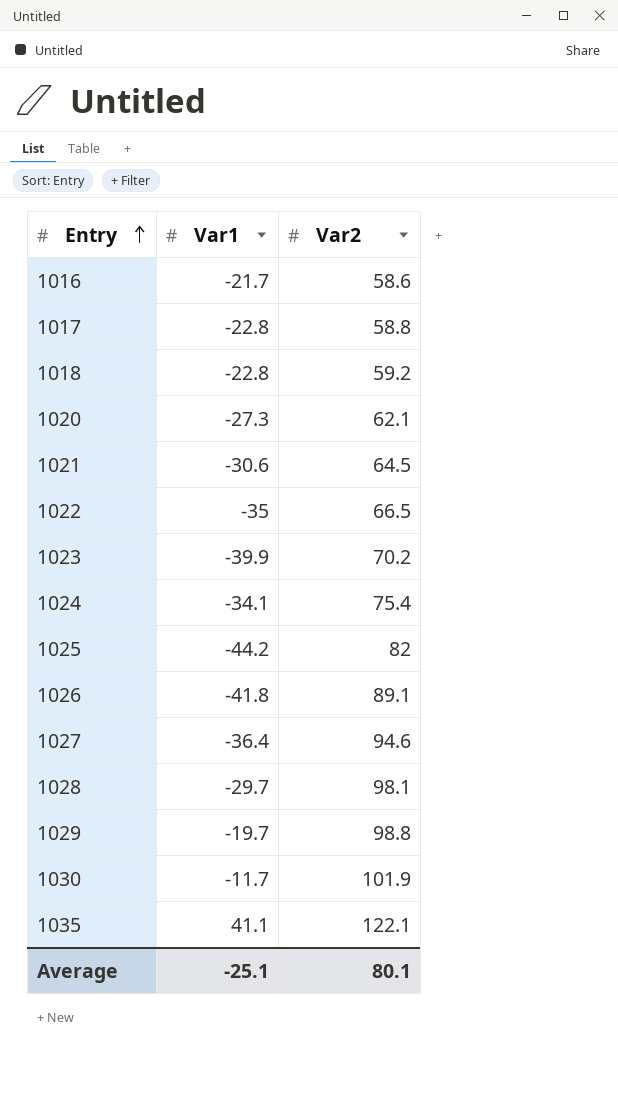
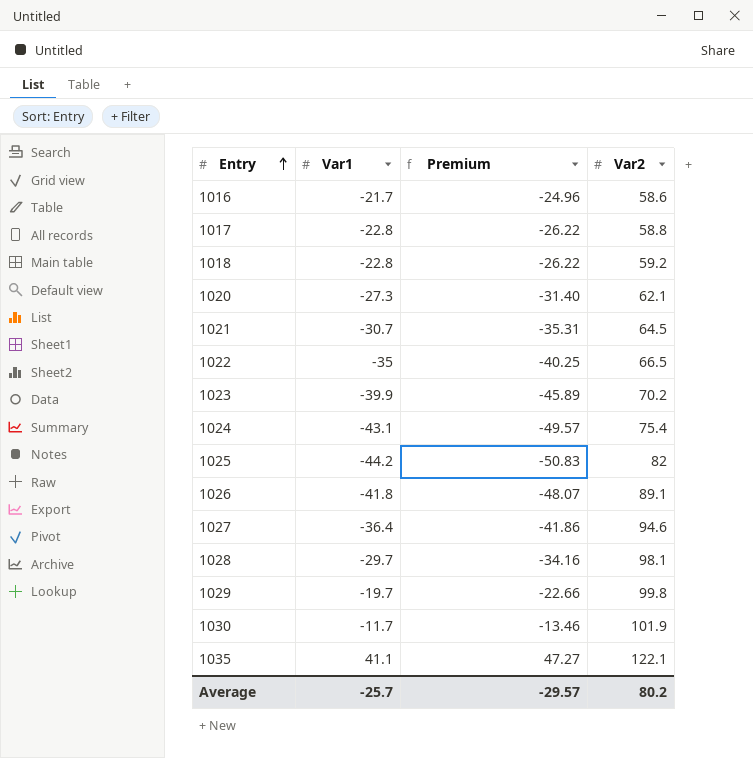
column Premium | formula: none -> [Var1] * 1.15
1021 | Var1: -30.6 -> -30.7
1024 | Var1: -34.1 -> -43.1
1029 | Var2: 98.8 -> 99.8
Average | Var1: -25.1 -> -25.7
Average | Var2: 80.1 -> 80.2

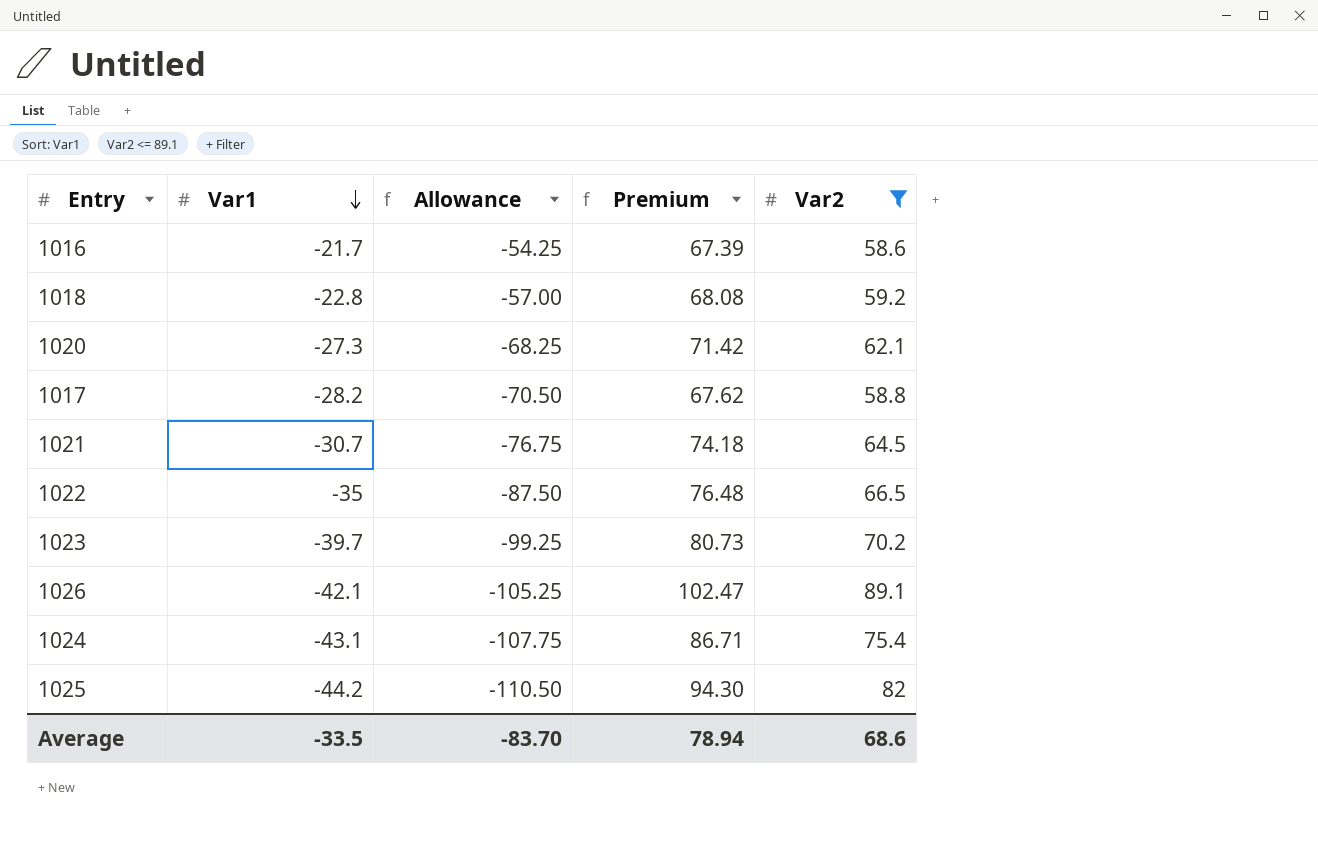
filter: none -> Var2 <= 89.1
row order: Entry ascending -> Var1 descending
column Allowance | formula: none -> [Var1] * 2.5
column Premium | formula: [Var1] * 1.15 -> [Var2] * 1.15
1017 | Var1: -22.8 -> -28.2
1023 | Var1: -39.9 -> -39.7
1026 | Var1: -41.8 -> -42.1
Average | Var1: -25.7 -> -33.5
Average | Premium: -29.57 -> 78.94
Average | Var2: 80.2 -> 68.6

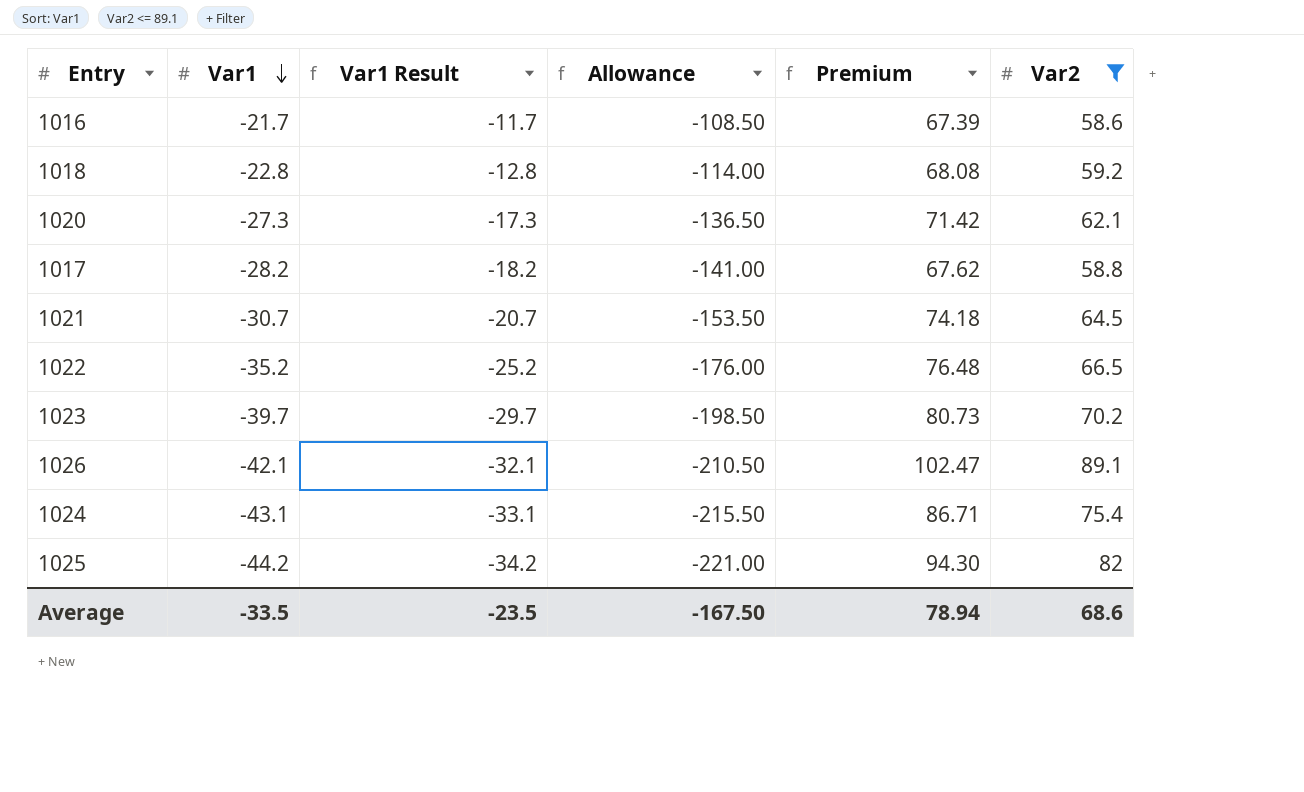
column Var1 Result | formula: none -> [Var1] + 10
column Allowance | formula: [Var1] * 2.5 -> [Var1] * 5
1022 | Var1: -35 -> -35.2
Average | Allowance: -83.70 -> -167.50

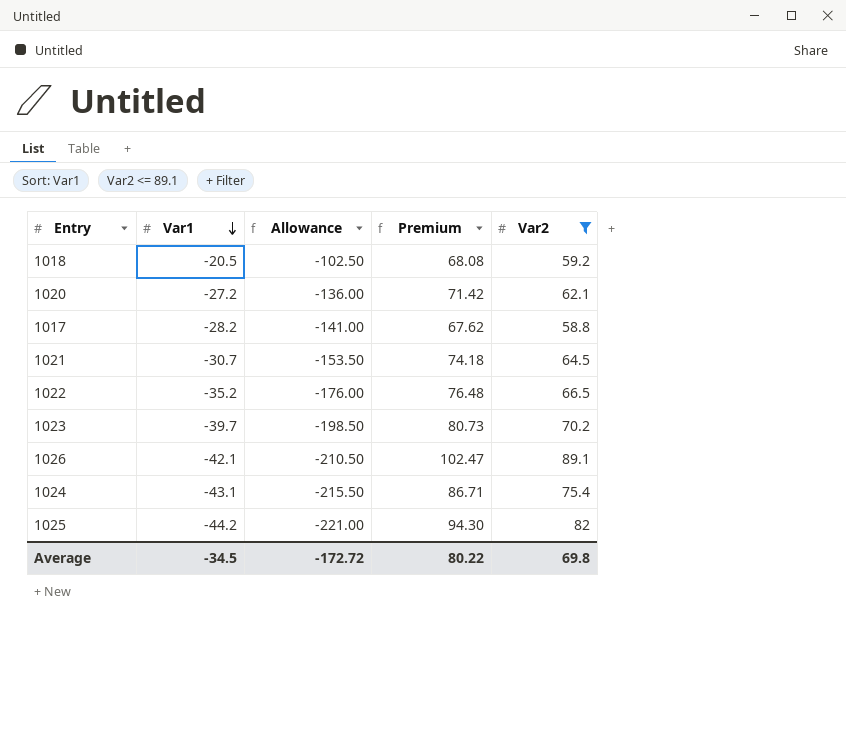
column Var1 Result | formula: [Var1] + 10 -> none
row 1016: -21.7 | -11.7 | -108.50 | 67.39 | 58.6 -> none
1018 | Var1: -22.8 -> -20.5
1018 | Allowance: -114.00 -> -102.50
1020 | Var1: -27.3 -> -27.2
1020 | Allowance: -136.50 -> -136.00
Average | Var1: -33.5 -> -34.5
Average | Allowance: -167.50 -> -172.72
Average | Premium: 78.94 -> 80.22
Average | Var2: 68.6 -> 69.8

